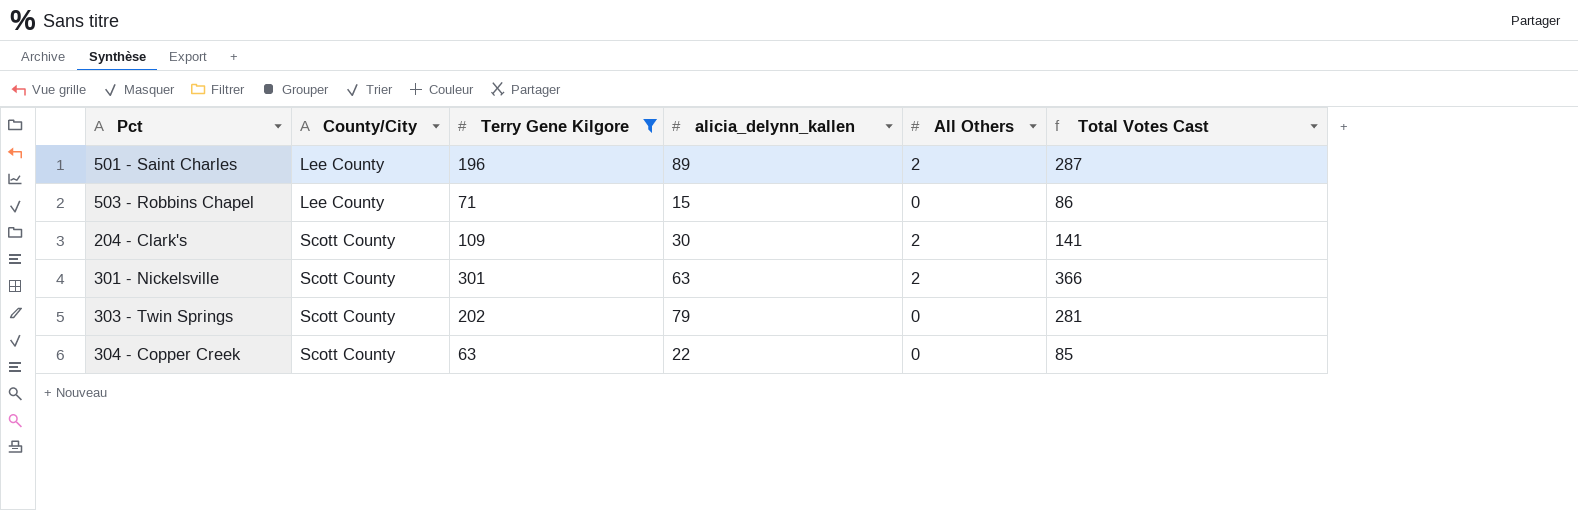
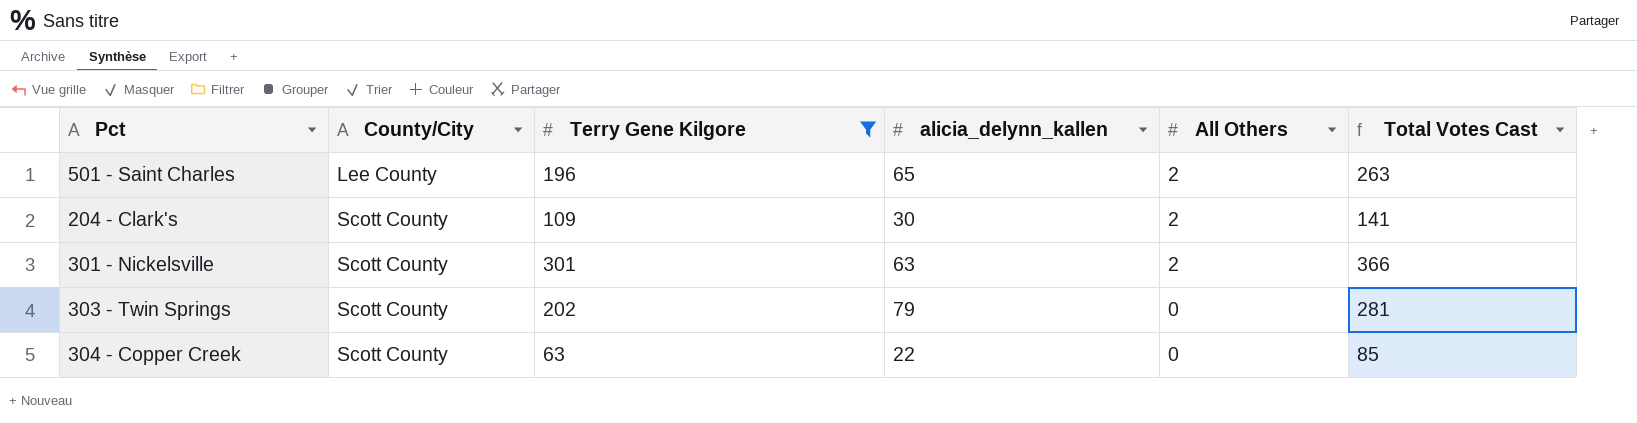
row 503 - Robbins Chapel: Lee County | 71 | 15 | 0 | 86 -> none
501 - Saint Charles | alicia_delynn_kallen: 89 -> 65
501 - Saint Charles | Total Votes Cast: 287 -> 263

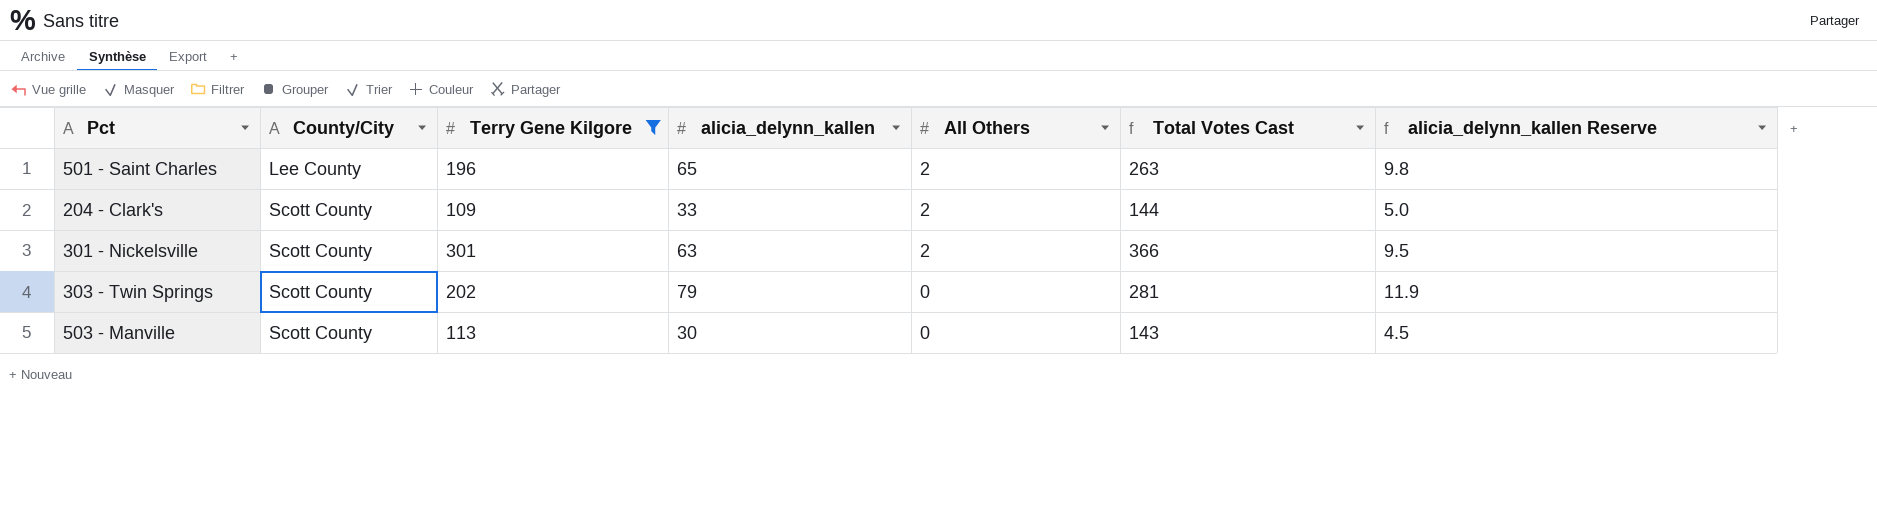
column alicia_delynn_kallen Reserve | formula: none -> [alicia_delynn_kallen] * 0.15
row 304 - Copper Creek: Scott County | 63 | 22 | 0 | 85 -> none
204 - Clark's | alicia_delynn_kallen: 30 -> 33
204 - Clark's | Total Votes Cast: 141 -> 144
row 503 - Manville: none -> Scott County | 113 | 30 | 0 | 143 | 4.5

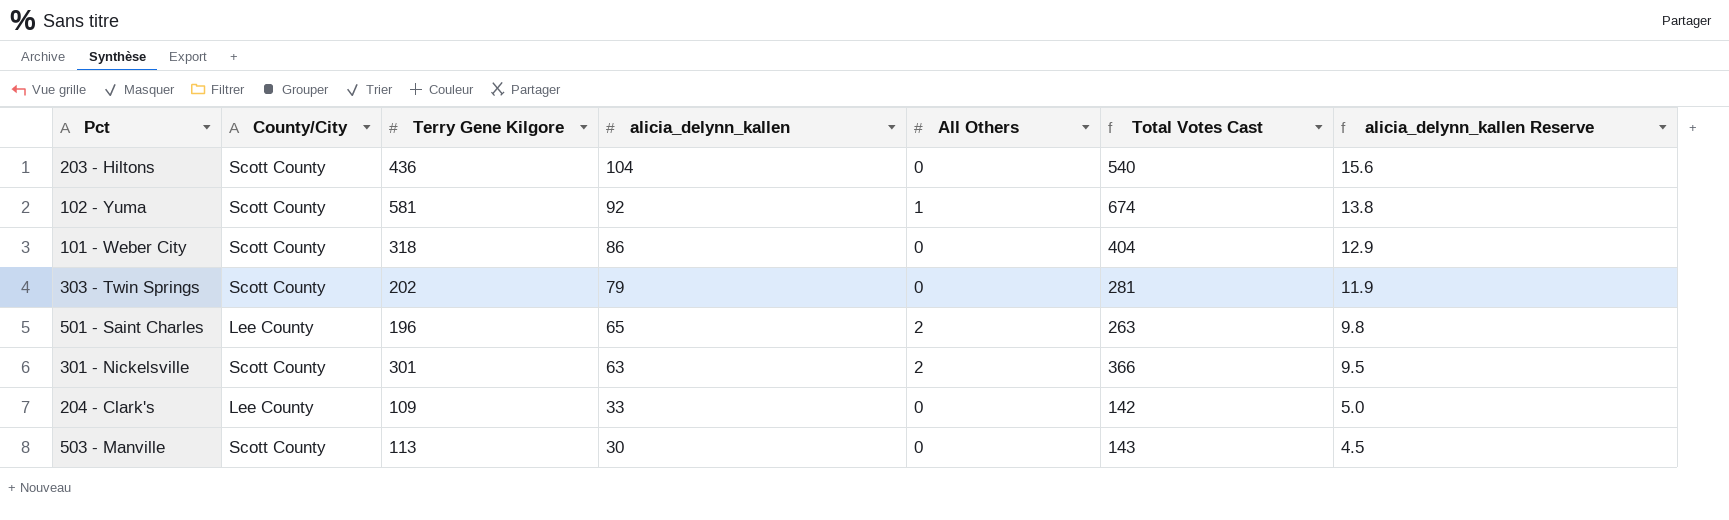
filter: Terry Gene Kilgore <= 301 -> none
row order: County/City ascending -> alicia_delynn_kallen descending
204 - Clark's | County/City: Scott County -> Lee County
204 - Clark's | All Others: 2 -> 0
204 - Clark's | Total Votes Cast: 144 -> 142

